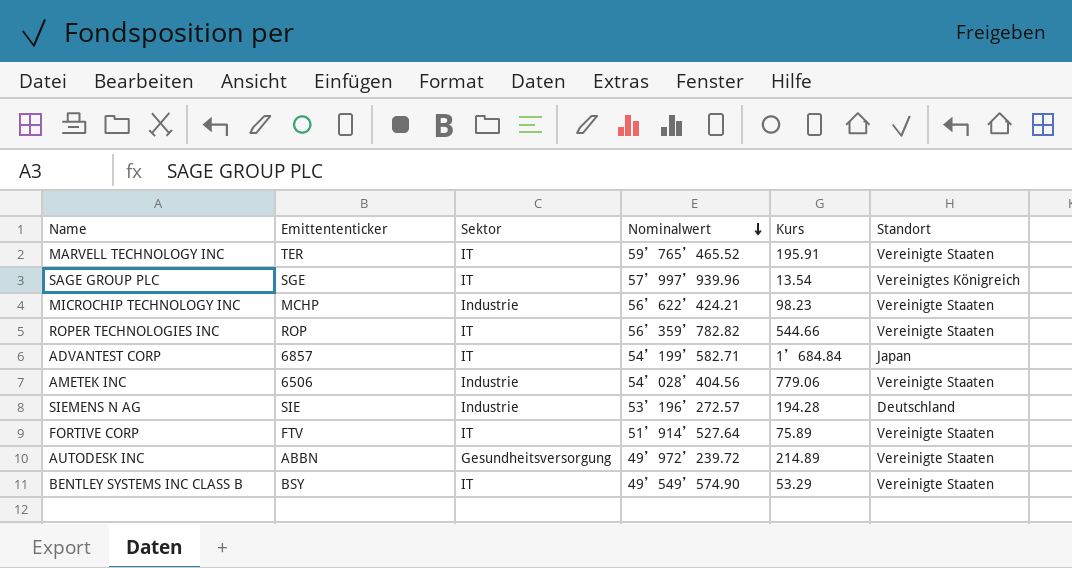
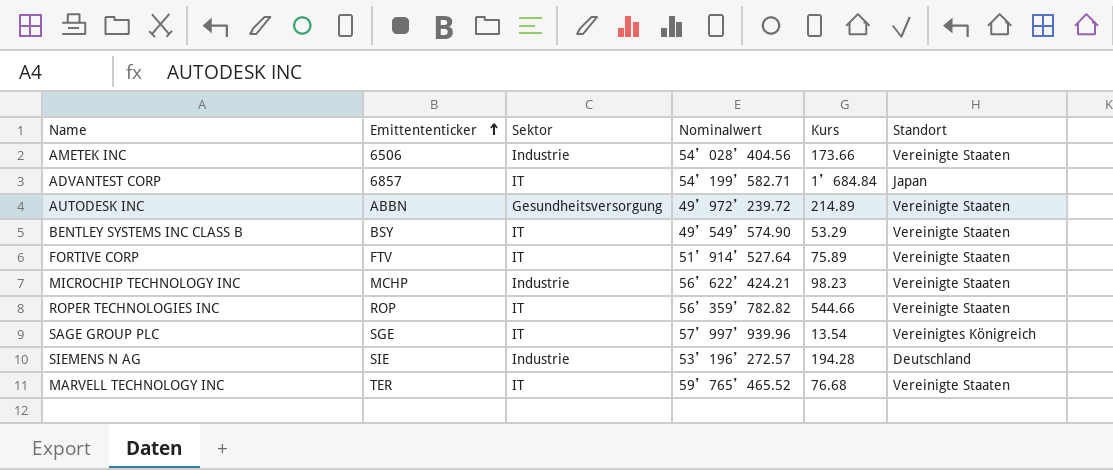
row order: Nominalwert descending -> Emittententicker ascending
AMETEK INC | Kurs: 779.06 -> 173.66
MARVELL TECHNOLOGY INC | Kurs: 195.91 -> 76.68

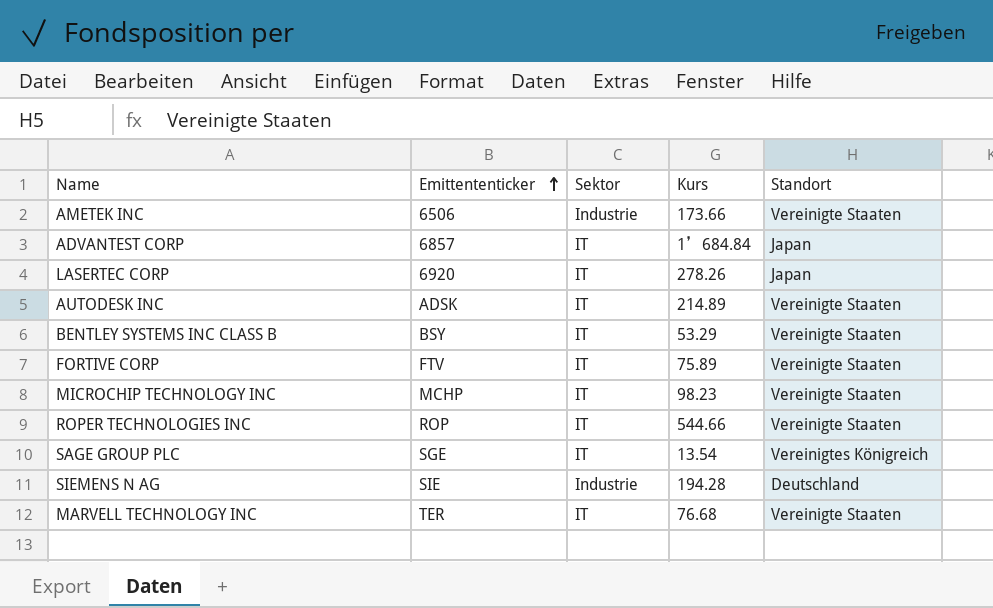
column Nominalwert | position: 4 -> none
row LASERTEC CORP: none -> 6920 | IT | 278.26 | Japan
AUTODESK INC | Emittententicker: ABBN -> ADSK
AUTODESK INC | Sektor: Gesundheitsversorgung -> IT
MICROCHIP TECHNOLOGY INC | Sektor: Industrie -> IT

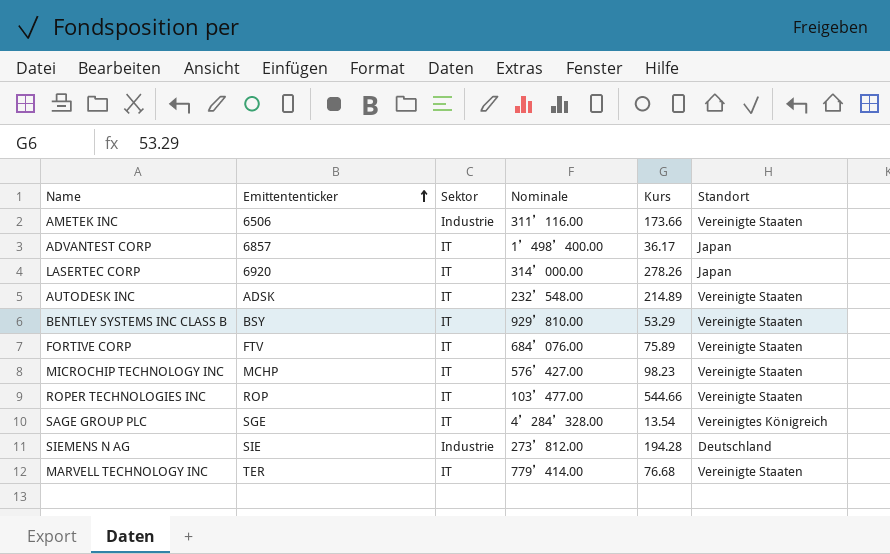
column Nominale | position: none -> 4
ADVANTEST CORP | Kurs: 1’684.84 -> 36.17

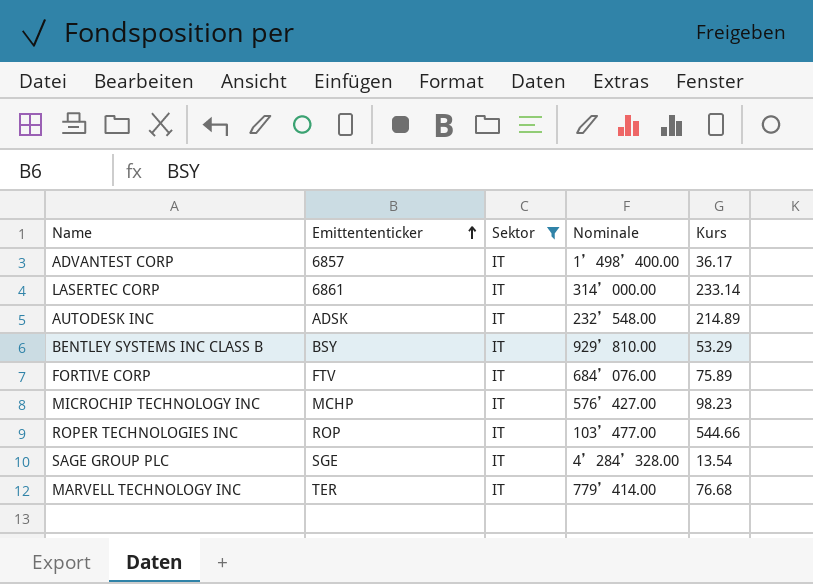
filter: none -> Sektor = IT
column Standort | position: 6 -> none
LASERTEC CORP | Emittententicker: 6920 -> 6861
LASERTEC CORP | Kurs: 278.26 -> 233.14

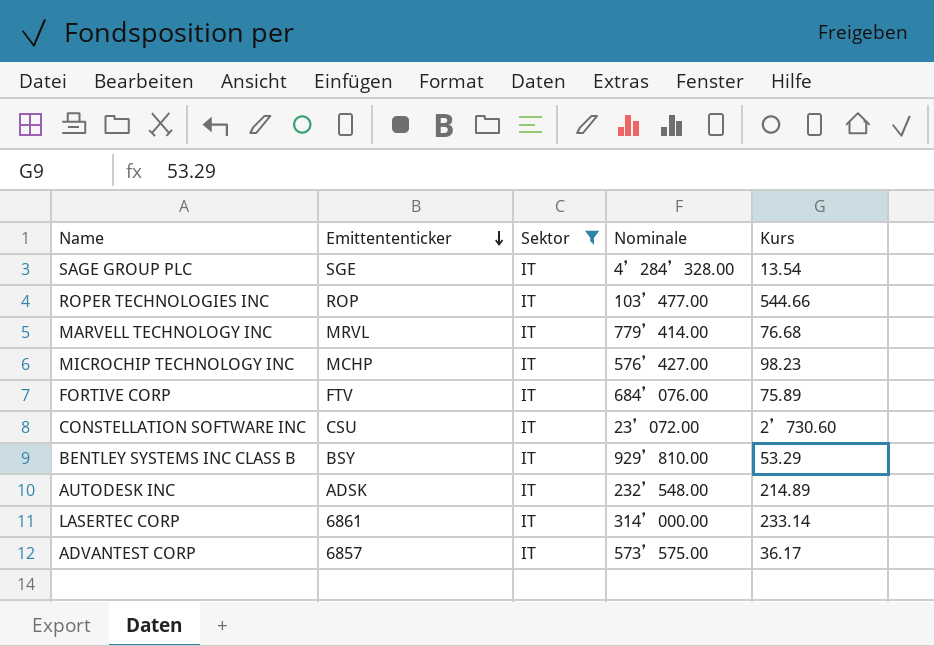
row order: Emittententicker ascending -> Emittententicker descending
MARVELL TECHNOLOGY INC | Emittententicker: TER -> MRVL
row CONSTELLATION SOFTWARE INC: none -> CSU | IT | 23’072.00 | 2’730.60
ADVANTEST CORP | Nominale: 1’498’400.00 -> 573’575.00

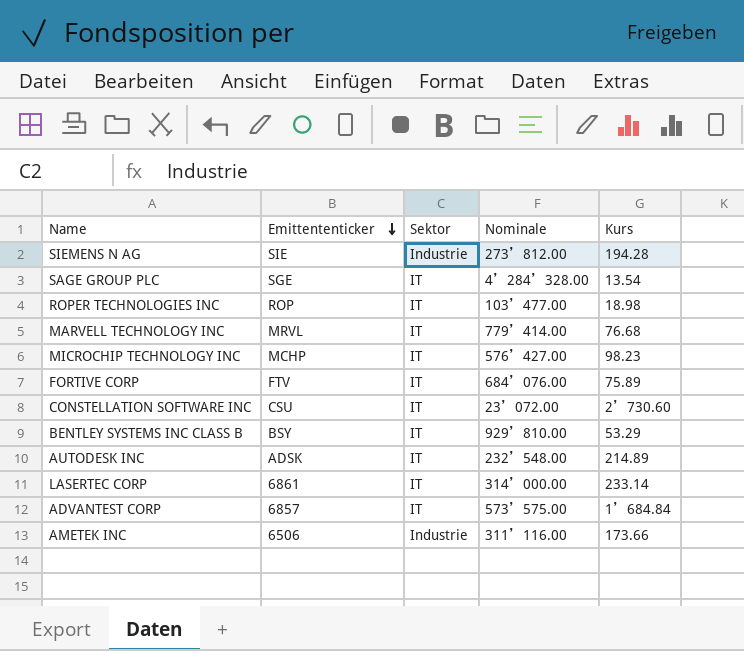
filter: Sektor = IT -> none
ROPER TECHNOLOGIES INC | Kurs: 544.66 -> 18.98
ADVANTEST CORP | Kurs: 36.17 -> 1’684.84

